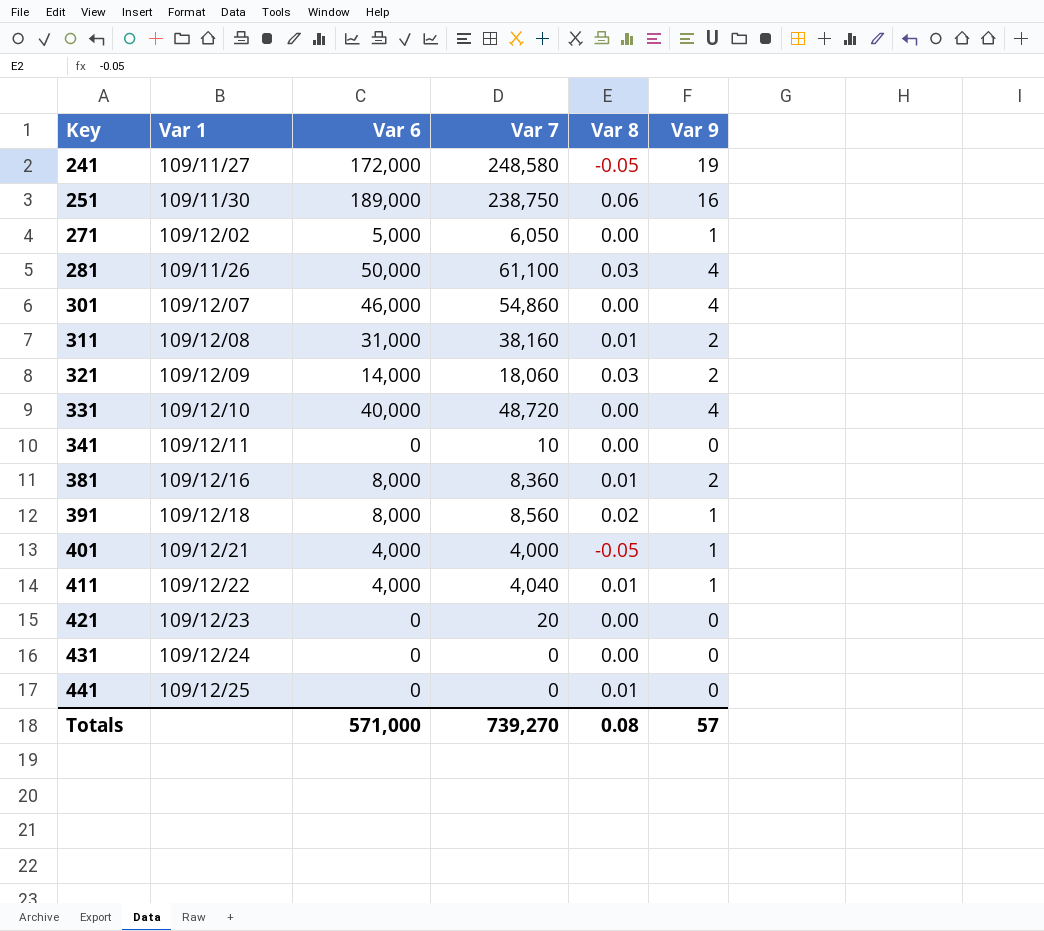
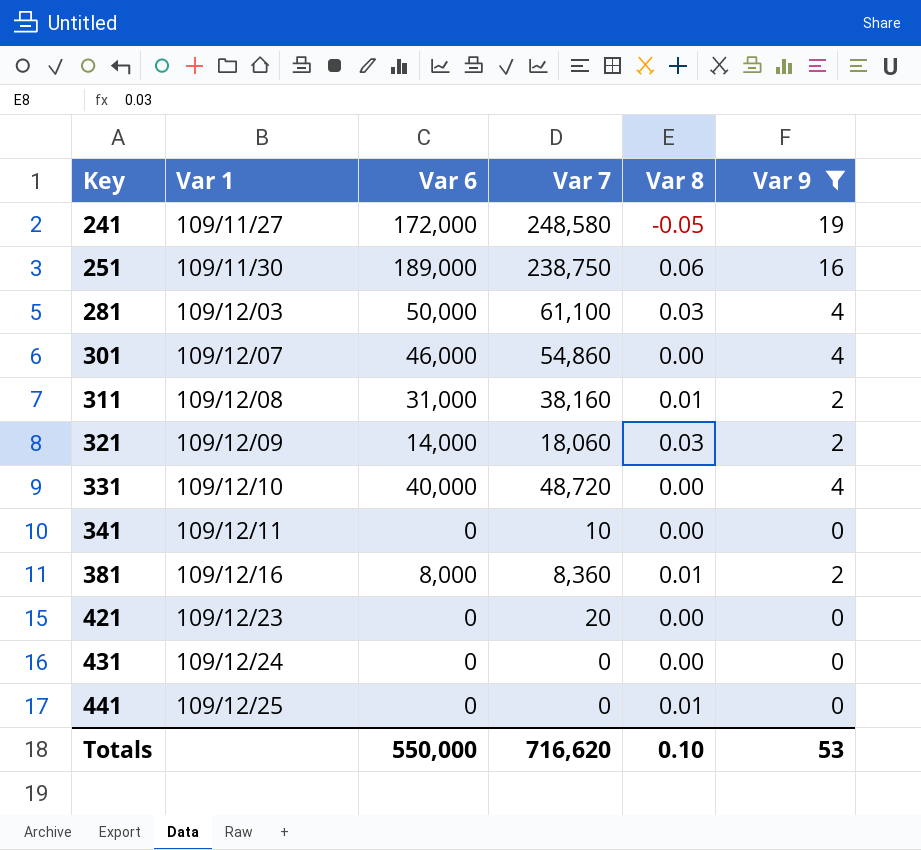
filter: none -> Var 9 != 1
281 | Var 1: 109/11/26 -> 109/12/03
Totals | Var 6: 571,000 -> 550,000
Totals | Var 7: 739,270 -> 716,620
Totals | Var 8: 0.08 -> 0.10
Totals | Var 9: 57 -> 53

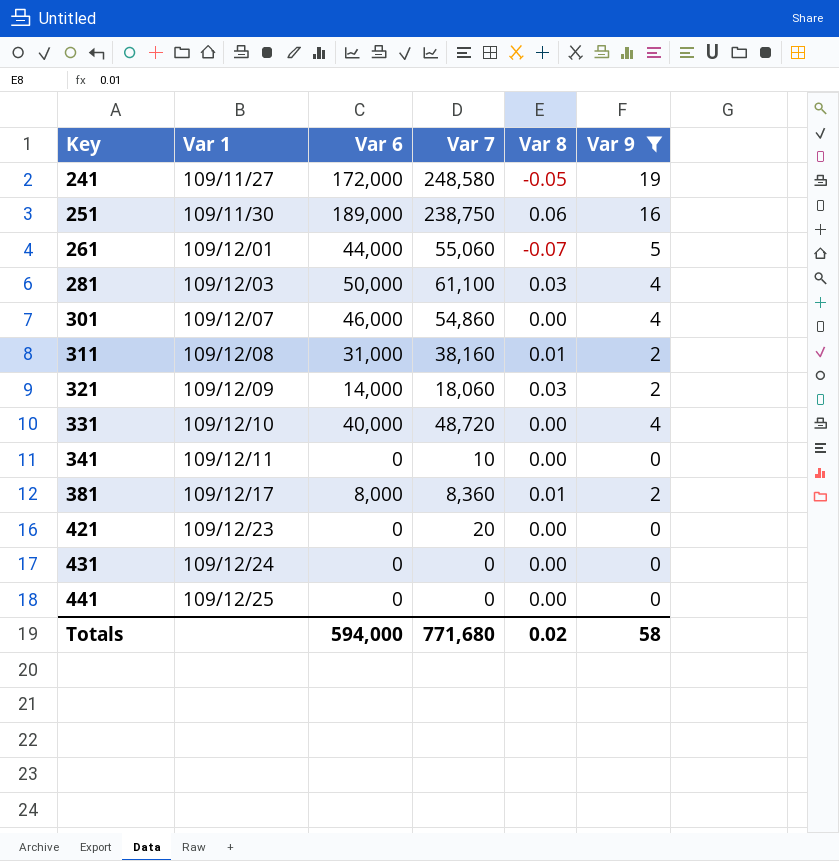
row 261: none -> 109/12/01 | 44,000 | 55,060 | -0.07 | 5
381 | Var 1: 109/12/16 -> 109/12/17
441 | Var 8: 0.01 -> 0.00
Totals | Var 6: 550,000 -> 594,000
Totals | Var 7: 716,620 -> 771,680
Totals | Var 8: 0.10 -> 0.02
Totals | Var 9: 53 -> 58

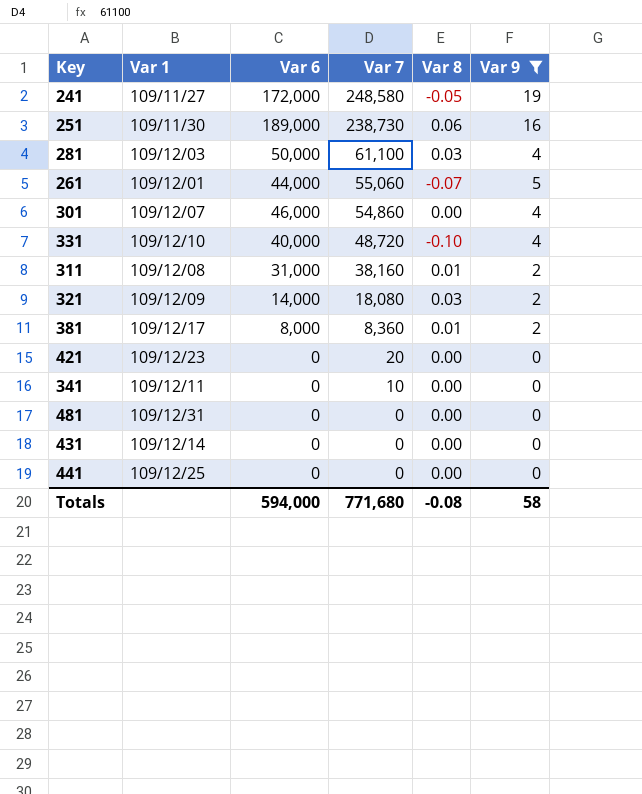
row order: Key ascending -> Var 7 descending
251 | Var 7: 238,750 -> 238,730
331 | Var 8: 0.00 -> -0.10
321 | Var 7: 18,060 -> 18,080
row 481: none -> 109/12/31 | 0 | 0 | 0.00 | 0
431 | Var 1: 109/12/24 -> 109/12/14
Totals | Var 8: 0.02 -> -0.08

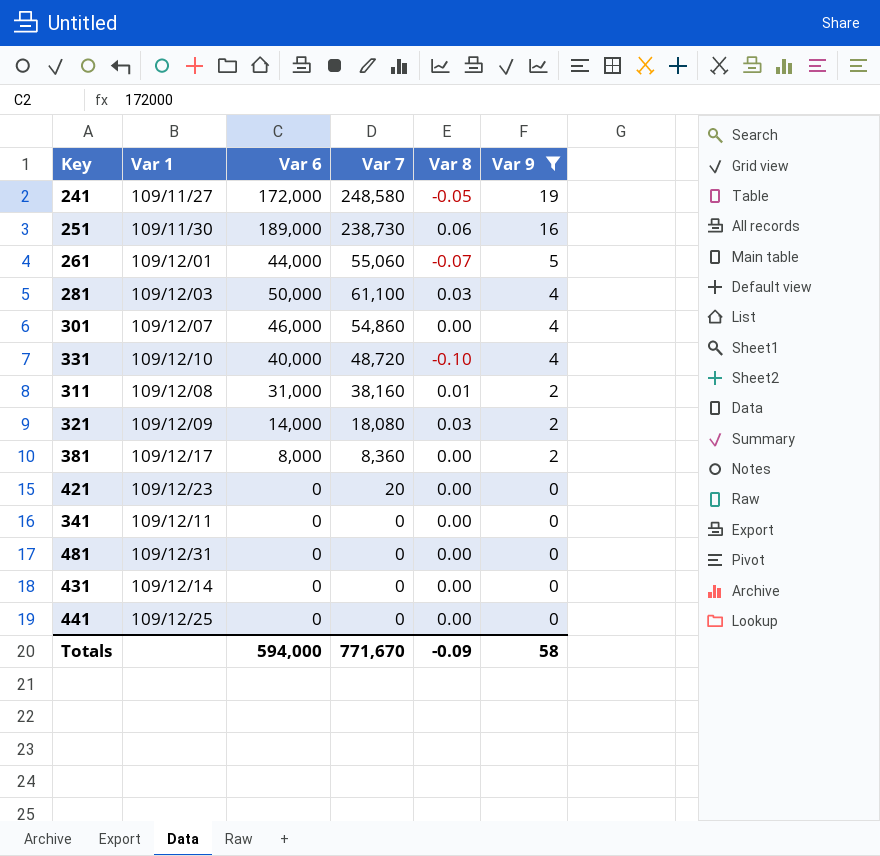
row order: Var 7 descending -> Var 9 descending
381 | Var 8: 0.01 -> 0.00
341 | Var 7: 10 -> 0
Totals | Var 7: 771,680 -> 771,670
Totals | Var 8: -0.08 -> -0.09

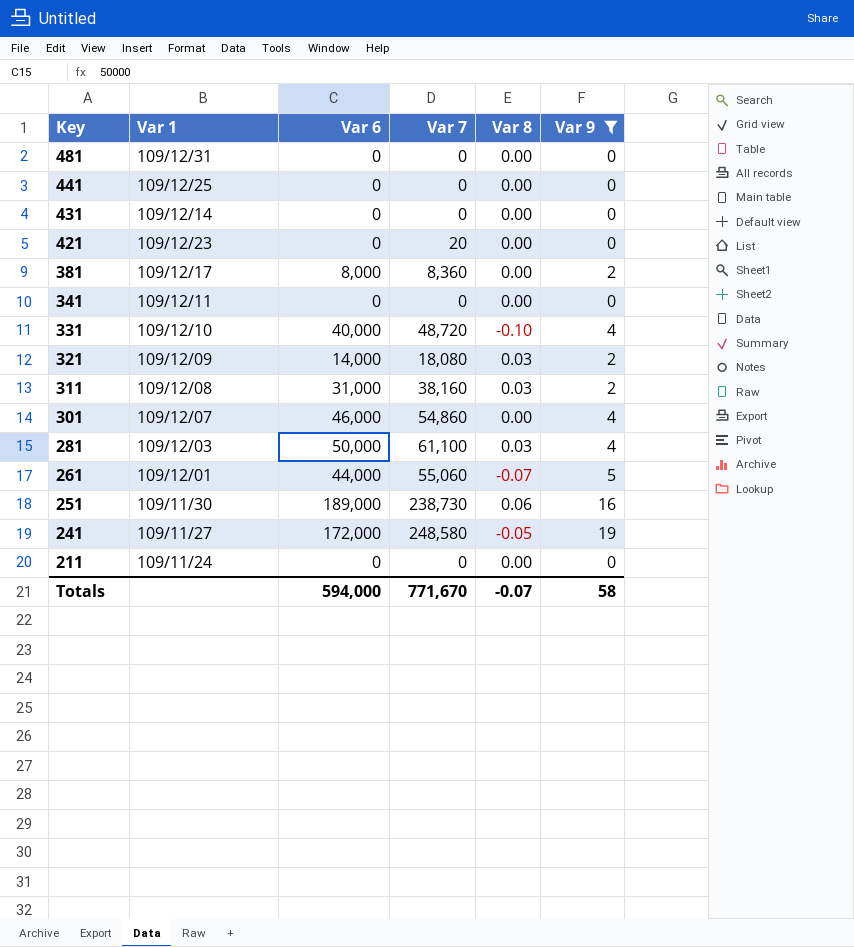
row order: Var 9 descending -> Key descending
311 | Var 8: 0.01 -> 0.03
row 211: none -> 109/11/24 | 0 | 0 | 0.00 | 0
Totals | Var 8: -0.09 -> -0.07

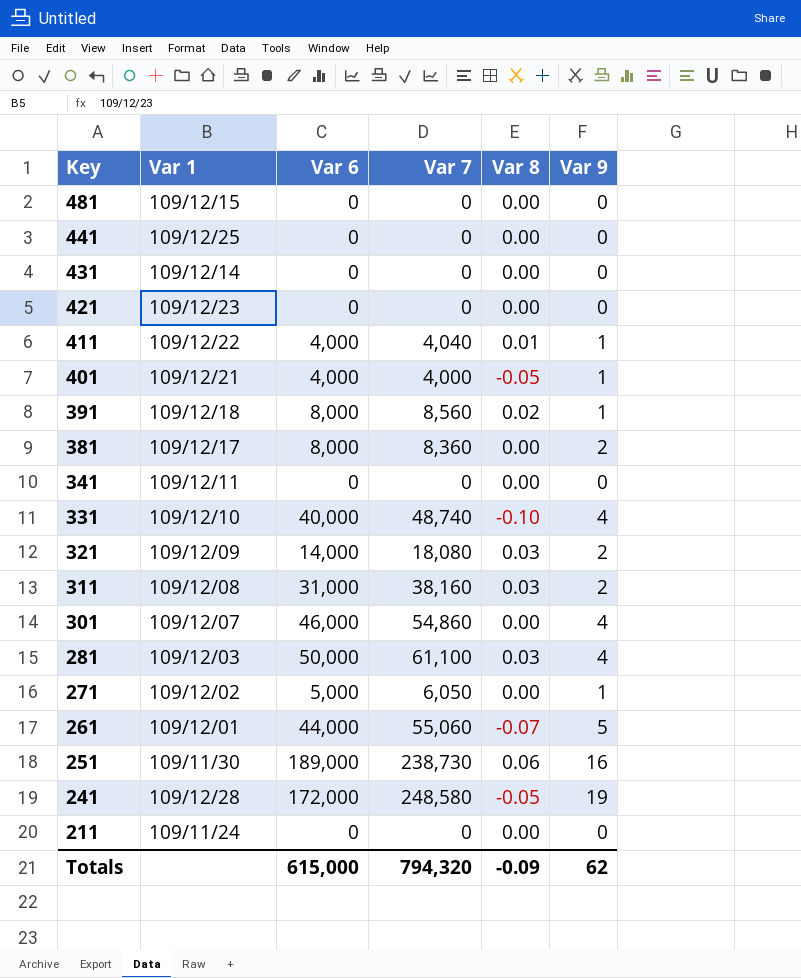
filter: Var 9 != 1 -> none
481 | Var 1: 109/12/31 -> 109/12/15
421 | Var 7: 20 -> 0
331 | Var 7: 48,720 -> 48,740
241 | Var 1: 109/11/27 -> 109/12/28
Totals | Var 6: 594,000 -> 615,000
Totals | Var 7: 771,670 -> 794,320
Totals | Var 8: -0.07 -> -0.09
Totals | Var 9: 58 -> 62

